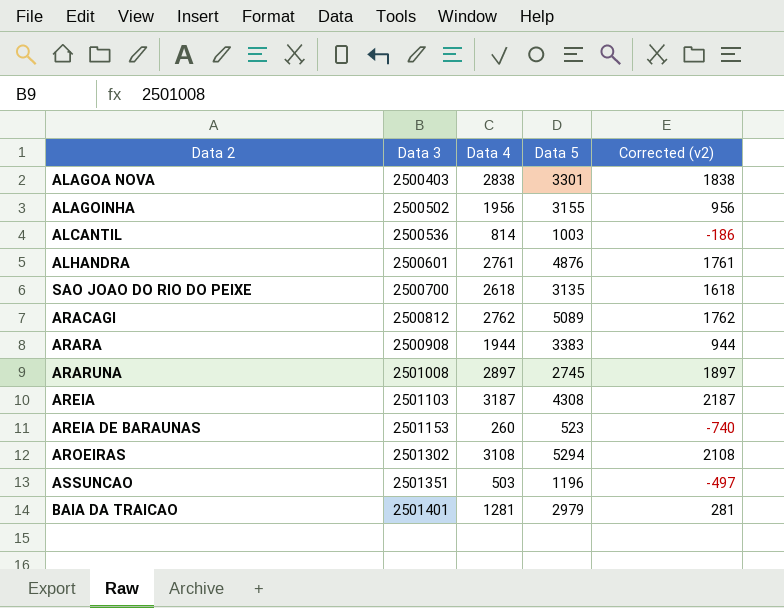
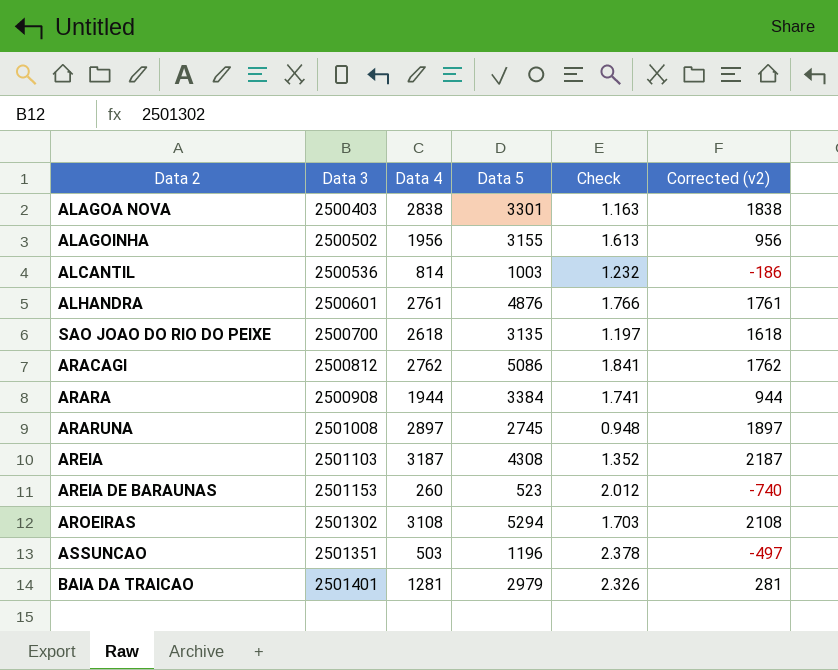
column Check | formula: none -> [Data 5] / [Data 4]
ARACAGI | Data 5: 5089 -> 5086
ARARA | Data 5: 3383 -> 3384

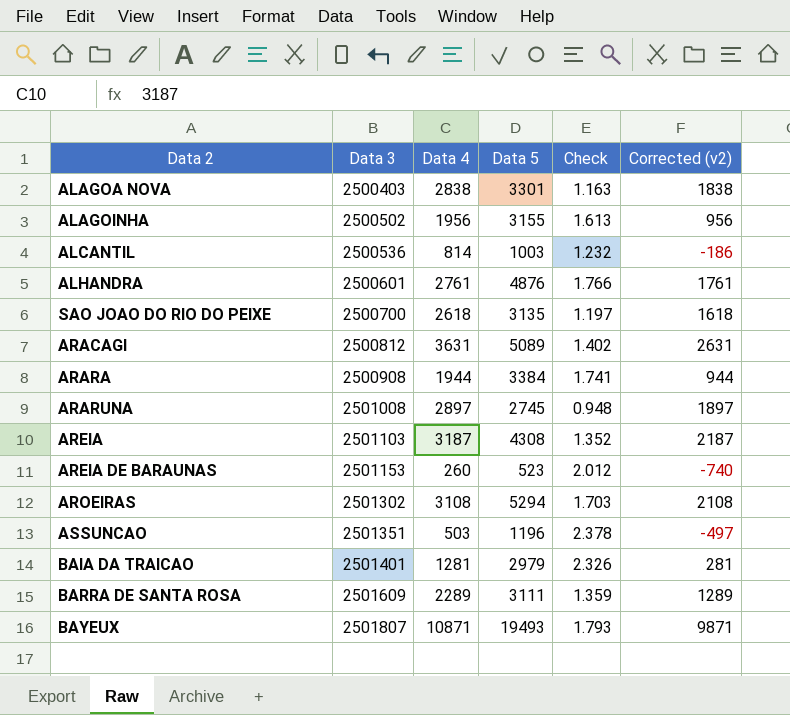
ARACAGI | Data 4: 2762 -> 3631
ARACAGI | Data 5: 5086 -> 5089
ARACAGI | Check: 1.841 -> 1.402
ARACAGI | Corrected (v2): 1762 -> 2631
row BARRA DE SANTA ROSA: none -> 2501609 | 2289 | 3111 | 1.359 | 1289
row BAYEUX: none -> 2501807 | 10871 | 19493 | 1.793 | 9871

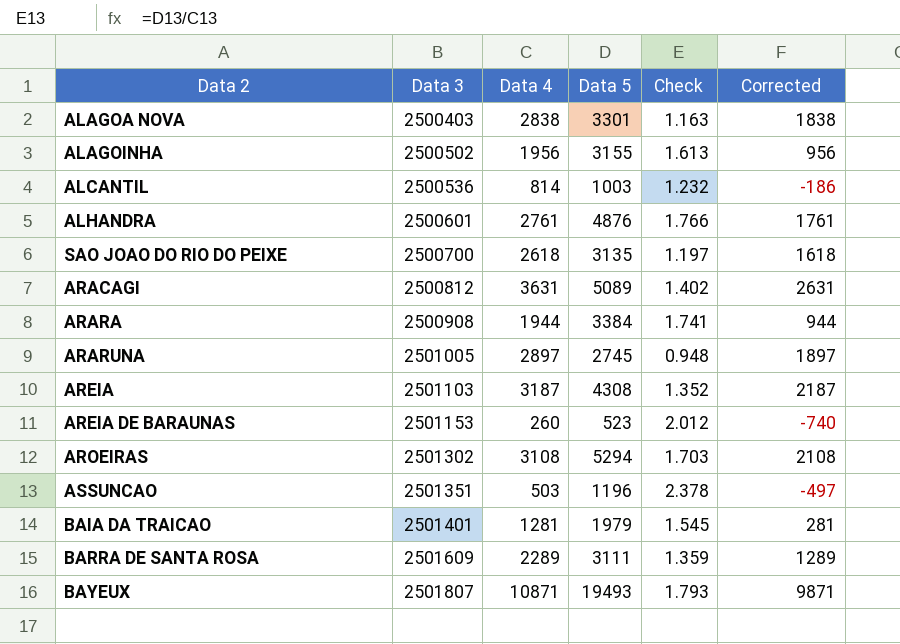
column name: Corrected (v2) -> Corrected
ARARUNA | Data 3: 2501008 -> 2501005
BAIA DA TRAICAO | Data 5: 2979 -> 1979
BAIA DA TRAICAO | Check: 2.326 -> 1.545

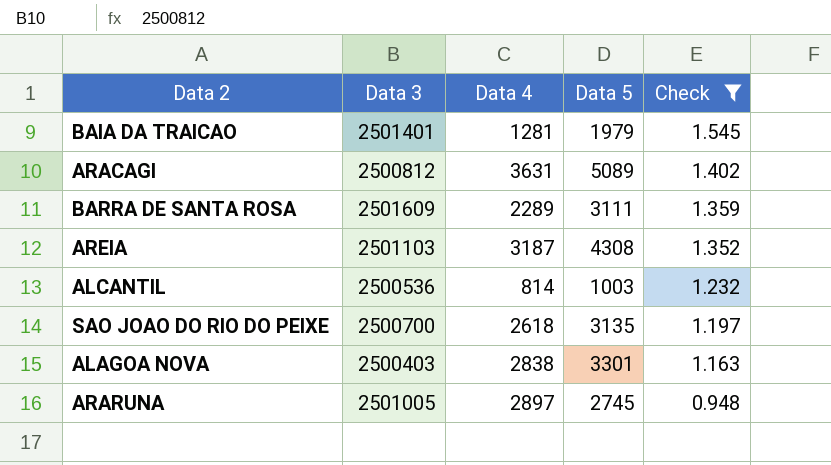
filter: none -> Check <= 1.545
row order: Data 3 ascending -> Check descending
column Corrected | formula: [Data 4] - 1000 -> none

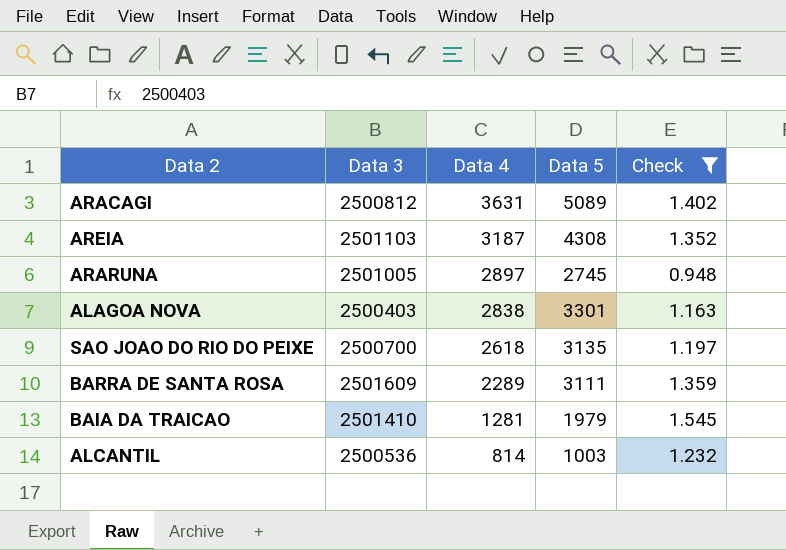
row order: Check descending -> Data 4 descending
BAIA DA TRAICAO | Data 3: 2501401 -> 2501410

